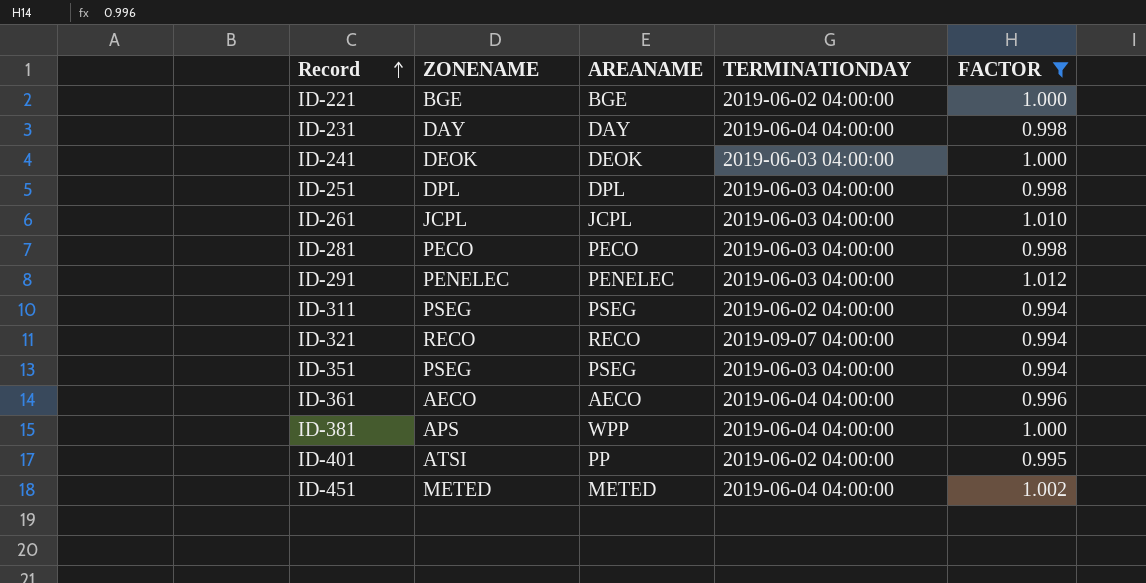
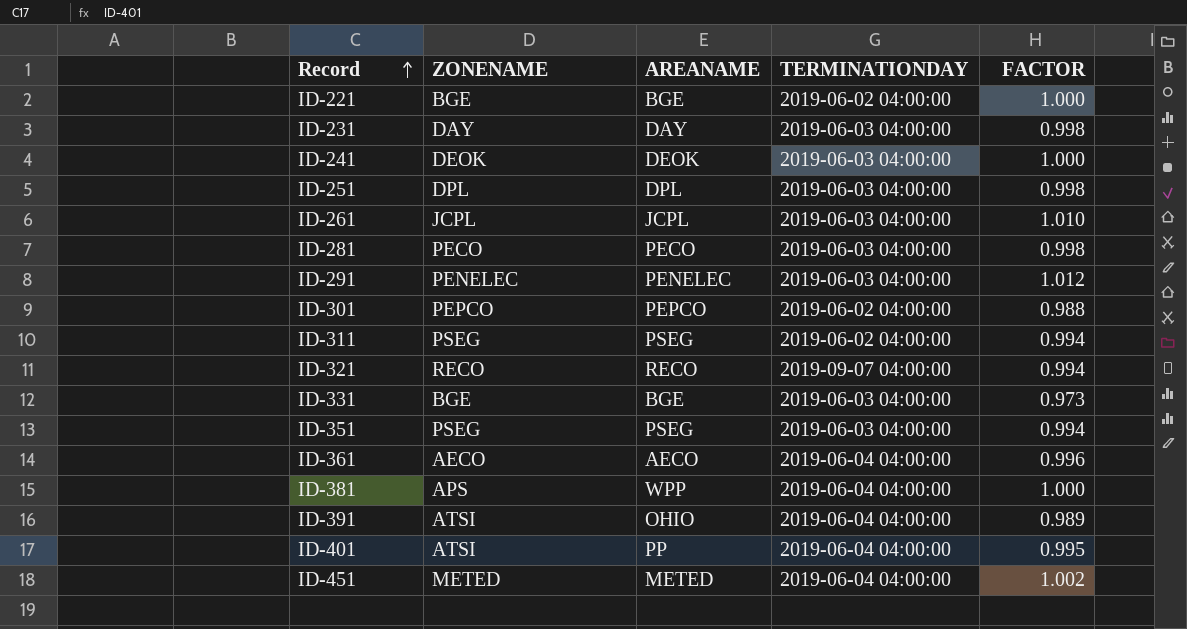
filter: FACTOR >= 0.994 -> none
ID-231 | TERMINATIONDAY: 2019-06-04 04:00:00 -> 2019-06-03 04:00:00
ID-401 | TERMINATIONDAY: 2019-06-02 04:00:00 -> 2019-06-04 04:00:00

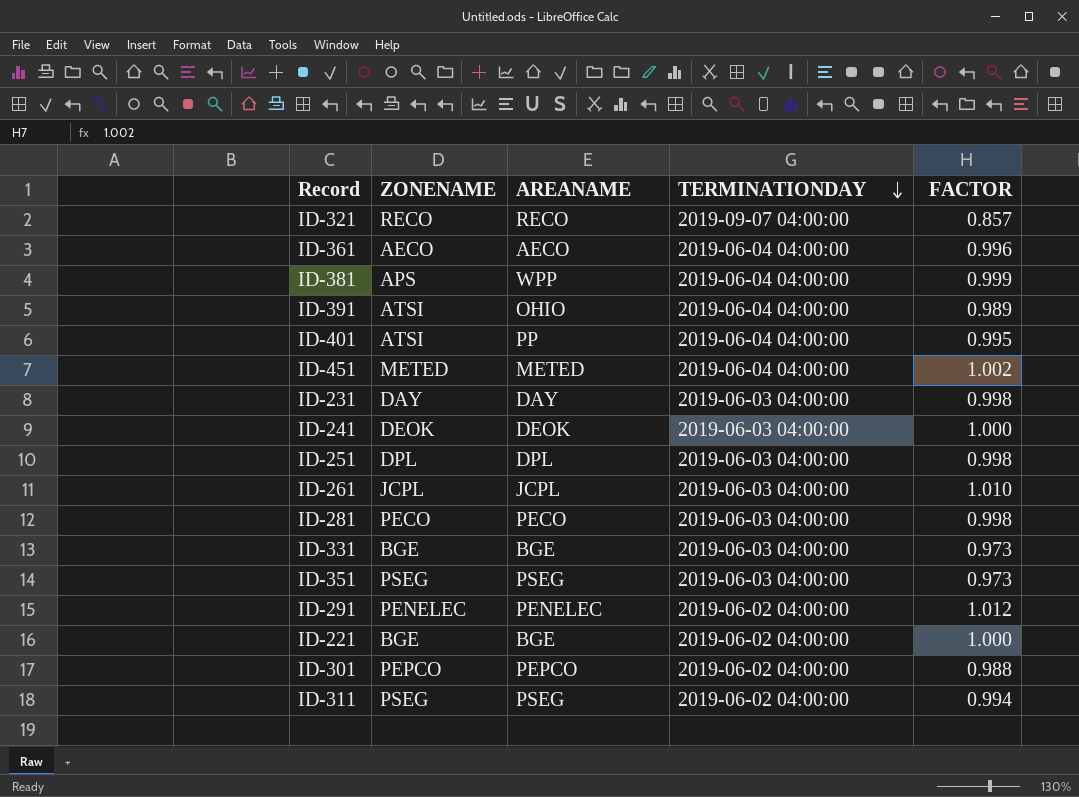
row order: Record ascending -> TERMINATIONDAY descending
ID-321 | FACTOR: 0.994 -> 0.857
ID-381 | FACTOR: 1.000 -> 0.999
ID-351 | FACTOR: 0.994 -> 0.973
ID-291 | TERMINATIONDAY: 2019-06-03 04:00:00 -> 2019-06-02 04:00:00

